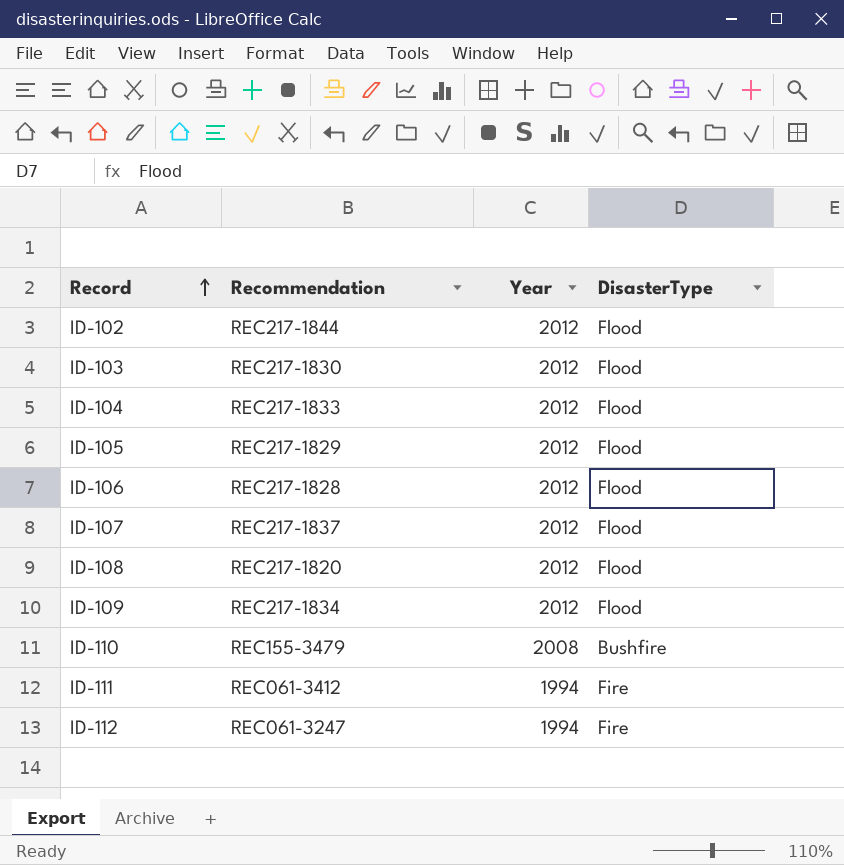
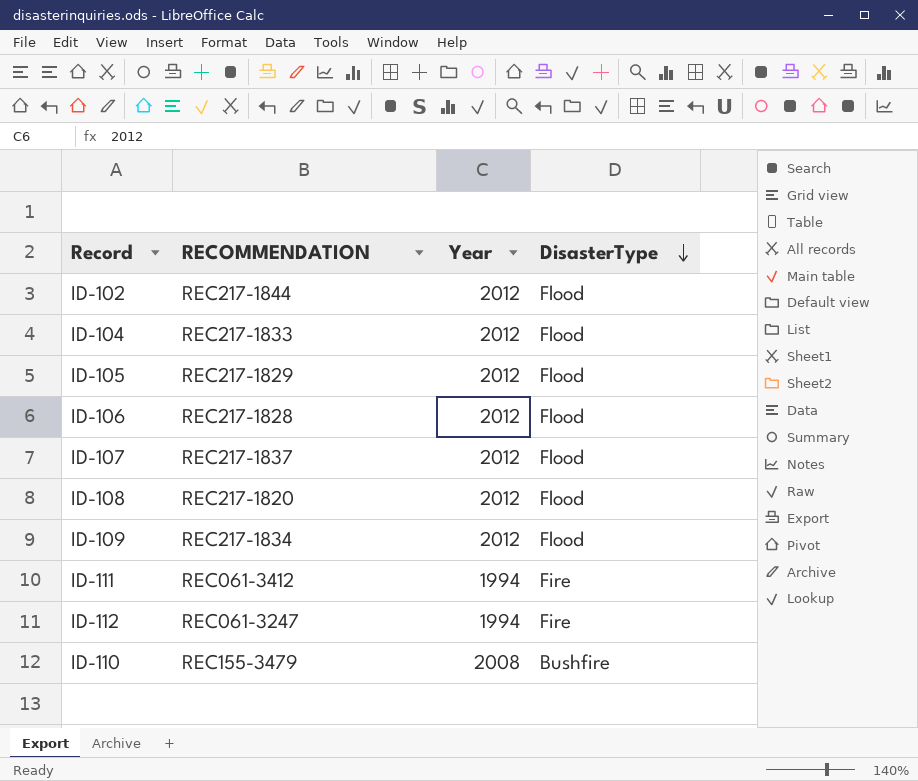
row order: Record ascending -> DisasterType descending
column name: Recommendation -> RECOMMENDATION
row ID-103: REC217-1830 | 2012 | Flood -> none

